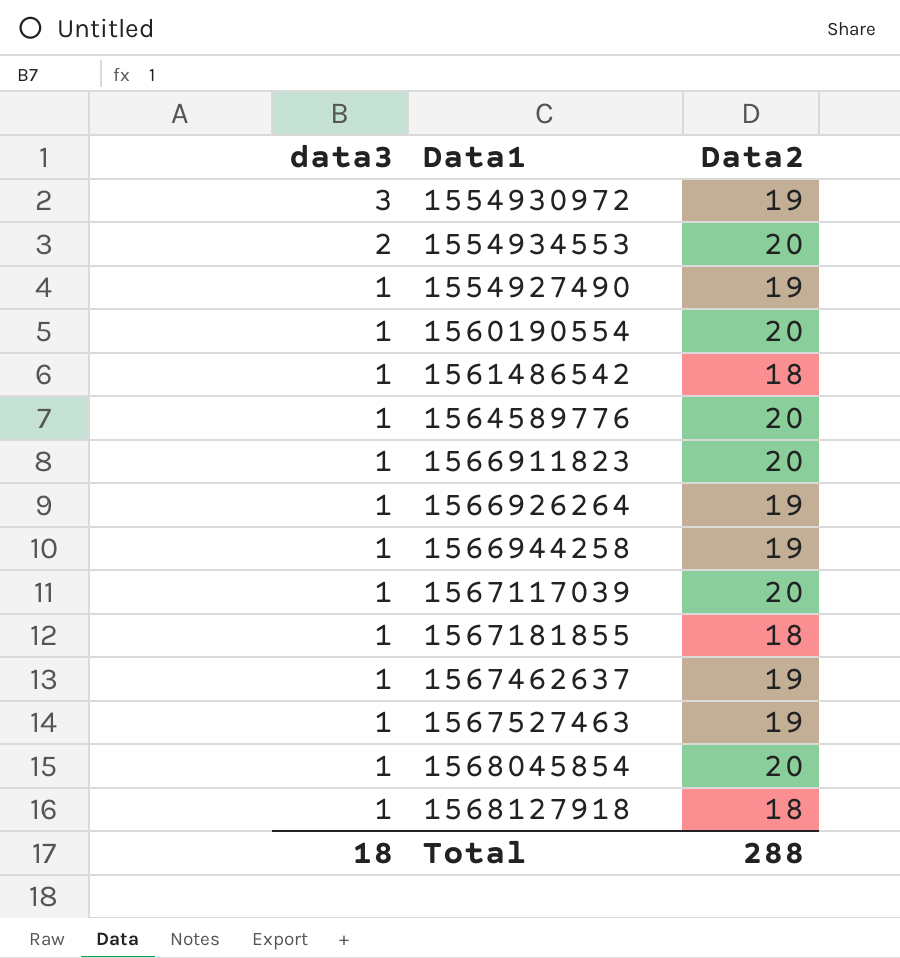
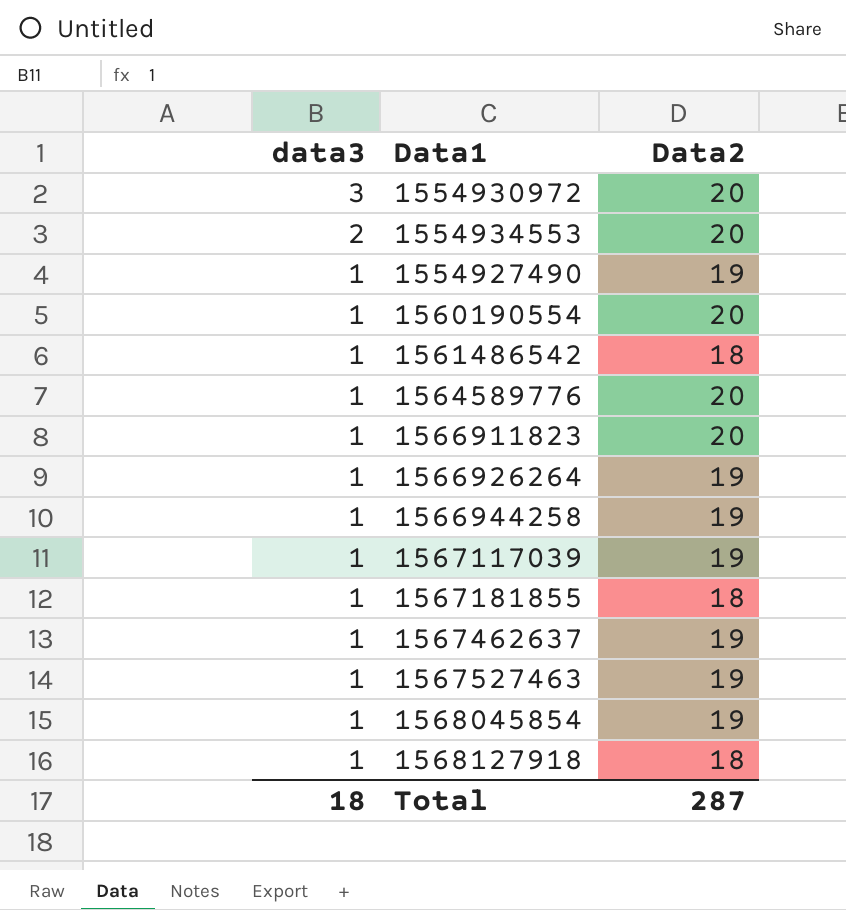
1554930972 | Data2: 19 -> 20
1567117039 | Data2: 20 -> 19
1568045854 | Data2: 20 -> 19
Total | Data2: 288 -> 287

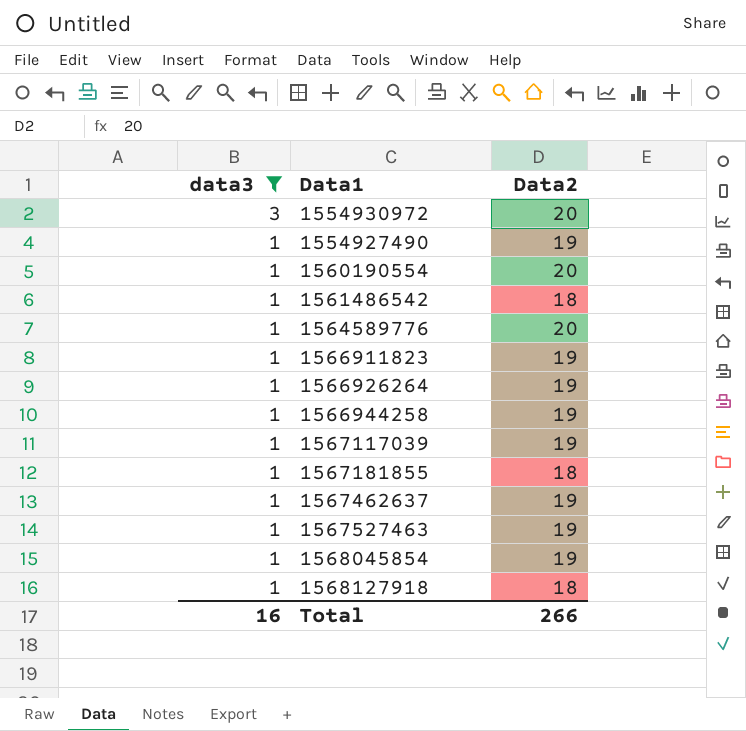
filter: none -> data3 != 2
1566911823 | Data2: 20 -> 19
Total | data3: 18 -> 16
Total | Data2: 287 -> 266

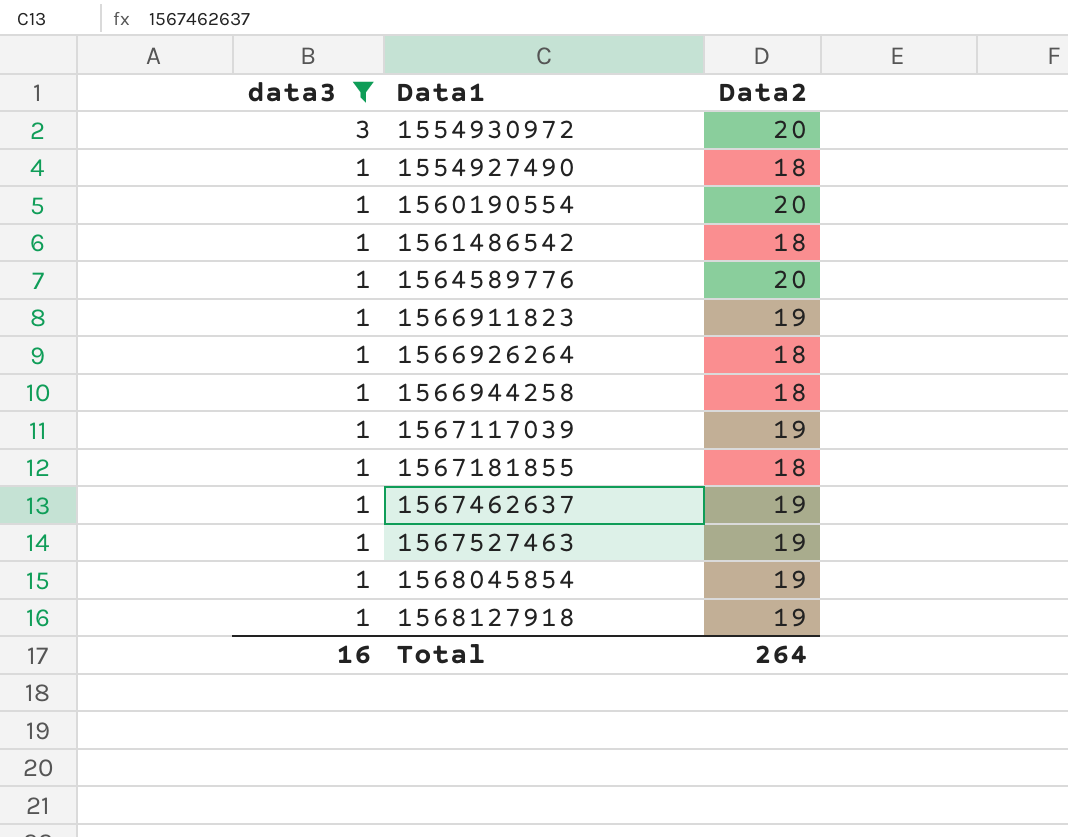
1554927490 | Data2: 19 -> 18
1566926264 | Data2: 19 -> 18
1566944258 | Data2: 19 -> 18
1568127918 | Data2: 18 -> 19
Total | Data2: 266 -> 264

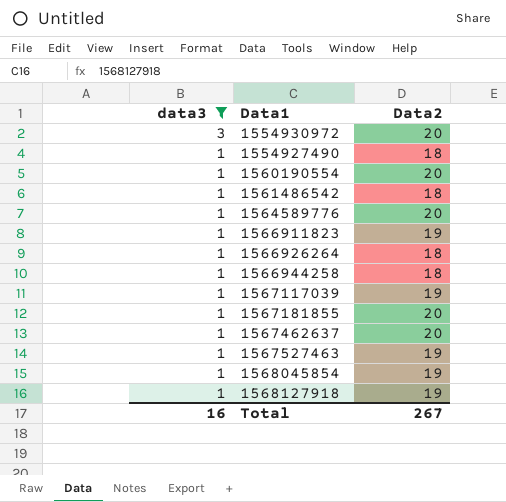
1567181855 | Data2: 18 -> 20
1567462637 | Data2: 19 -> 20
Total | Data2: 264 -> 267

